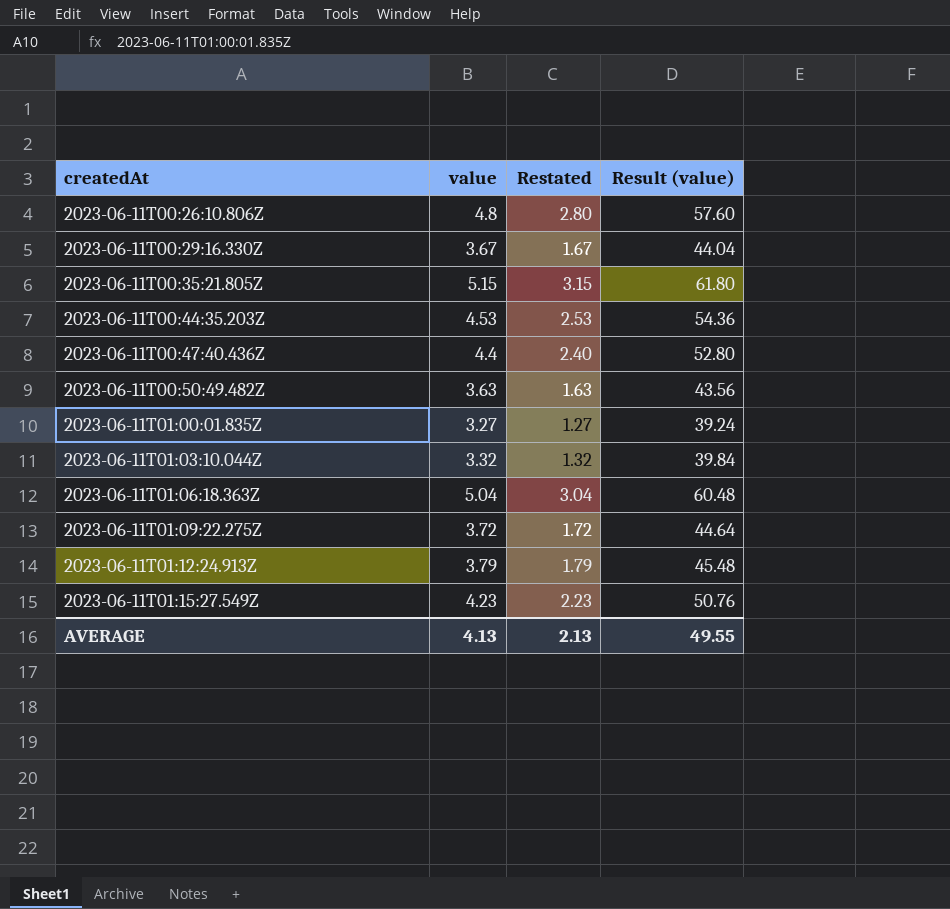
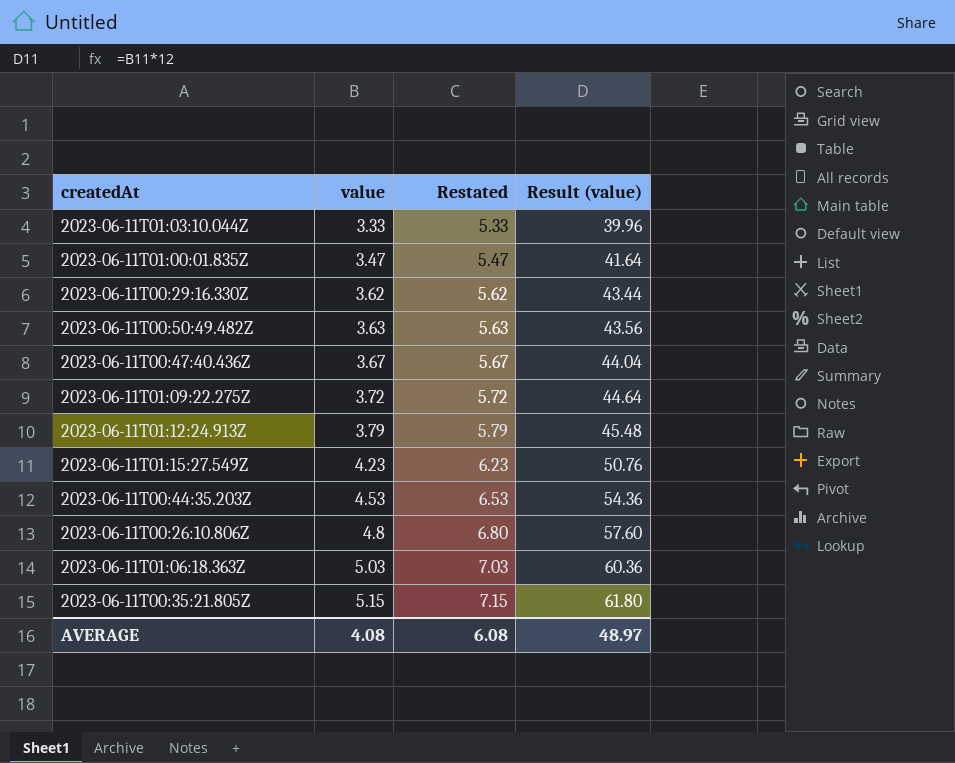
row order: createdAt ascending -> value ascending
column Restated | formula: [value] - 2 -> [value] + 2
2023-06-11T01:03:10.044Z | value: 3.32 -> 3.33
2023-06-11T01:03:10.044Z | Result (value): 39.84 -> 39.96
2023-06-11T01:00:01.835Z | value: 3.27 -> 3.47
2023-06-11T01:00:01.835Z | Result (value): 39.24 -> 41.64
2023-06-11T00:29:16.330Z | value: 3.67 -> 3.62
2023-06-11T00:29:16.330Z | Result (value): 44.04 -> 43.44
2023-06-11T00:47:40.436Z | value: 4.4 -> 3.67
2023-06-11T00:47:40.436Z | Result (value): 52.80 -> 44.04
2023-06-11T01:06:18.363Z | value: 5.04 -> 5.03
2023-06-11T01:06:18.363Z | Result (value): 60.48 -> 60.36
AVERAGE | value: 4.13 -> 4.08
AVERAGE | Restated: 2.13 -> 6.08
AVERAGE | Result (value): 49.55 -> 48.97

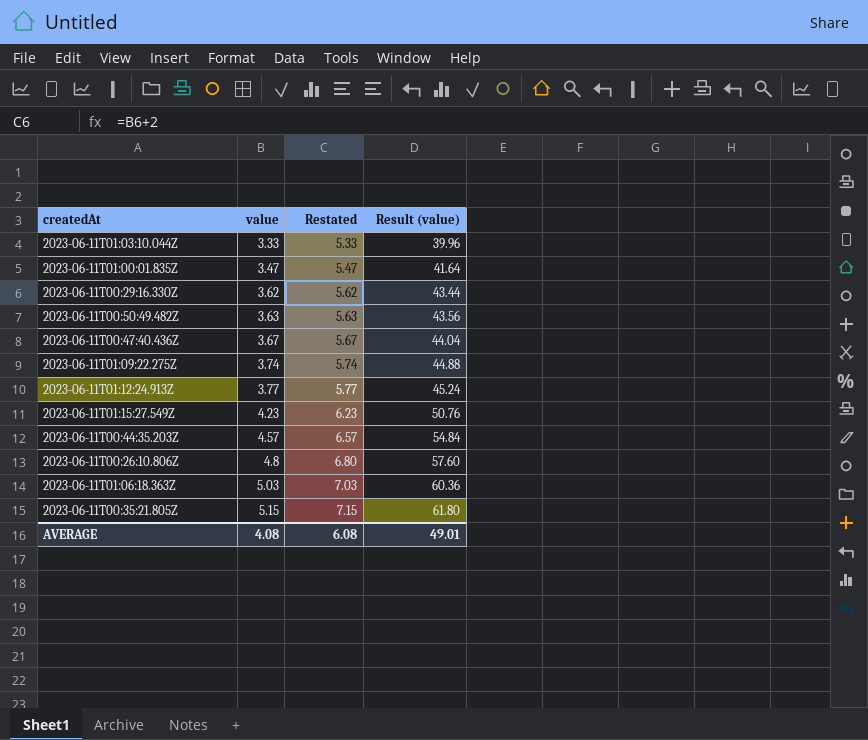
2023-06-11T01:09:22.275Z | value: 3.72 -> 3.74
2023-06-11T01:09:22.275Z | Restated: 5.72 -> 5.74
2023-06-11T01:09:22.275Z | Result (value): 44.64 -> 44.88
2023-06-11T01:12:24.913Z | value: 3.79 -> 3.77
2023-06-11T01:12:24.913Z | Restated: 5.79 -> 5.77
2023-06-11T01:12:24.913Z | Result (value): 45.48 -> 45.24
2023-06-11T00:44:35.203Z | value: 4.53 -> 4.57
2023-06-11T00:44:35.203Z | Restated: 6.53 -> 6.57
2023-06-11T00:44:35.203Z | Result (value): 54.36 -> 54.84
AVERAGE | Result (value): 48.97 -> 49.01

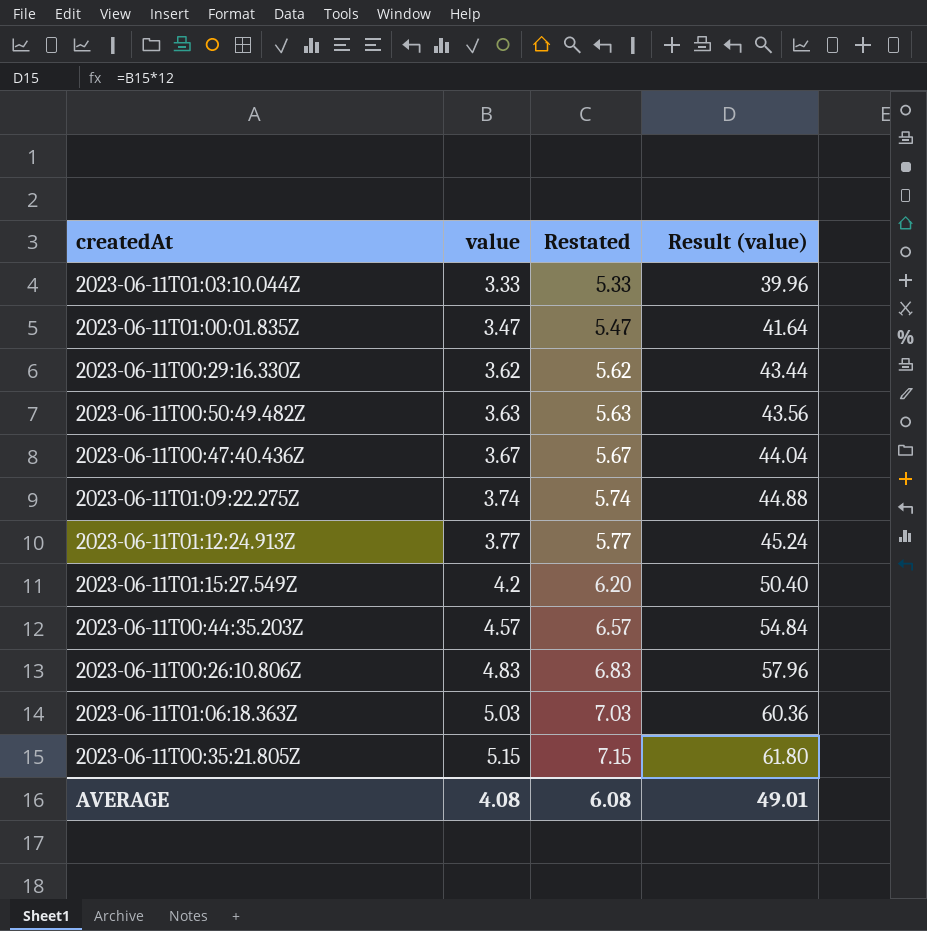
2023-06-11T01:15:27.549Z | value: 4.23 -> 4.2
2023-06-11T01:15:27.549Z | Restated: 6.23 -> 6.20
2023-06-11T01:15:27.549Z | Result (value): 50.76 -> 50.40
2023-06-11T00:26:10.806Z | value: 4.8 -> 4.83
2023-06-11T00:26:10.806Z | Restated: 6.80 -> 6.83
2023-06-11T00:26:10.806Z | Result (value): 57.60 -> 57.96

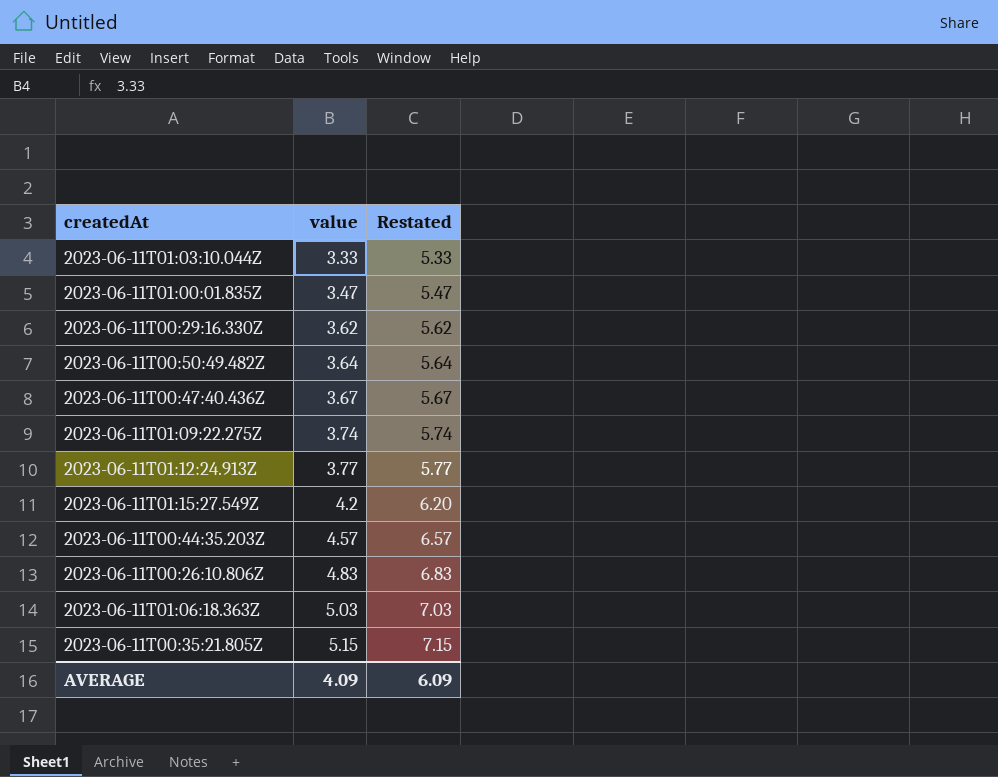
column Result (value) | formula: [value] * 12 -> none
2023-06-11T00:50:49.482Z | value: 3.63 -> 3.64
2023-06-11T00:50:49.482Z | Restated: 5.63 -> 5.64
AVERAGE | value: 4.08 -> 4.09
AVERAGE | Restated: 6.08 -> 6.09

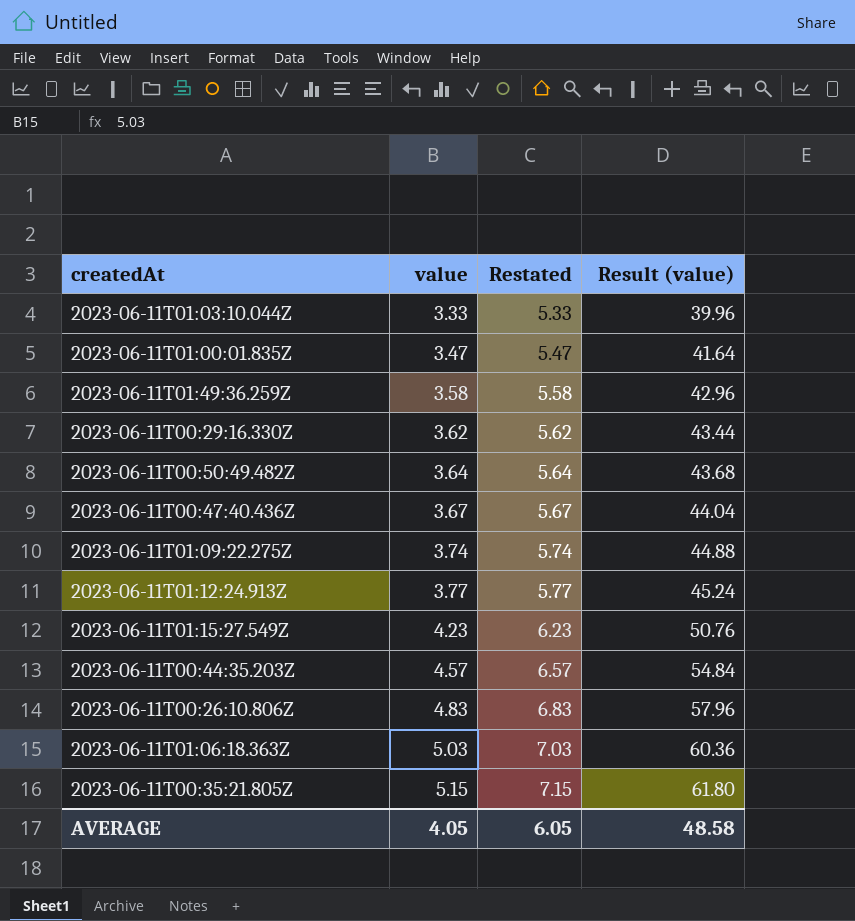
column Result (value) | formula: none -> [value] * 12
row 2023-06-11T01:49:36.259Z: none -> 3.58 | 5.58 | 42.96
2023-06-11T01:15:27.549Z | value: 4.2 -> 4.23
2023-06-11T01:15:27.549Z | Restated: 6.20 -> 6.23
AVERAGE | value: 4.09 -> 4.05
AVERAGE | Restated: 6.09 -> 6.05

